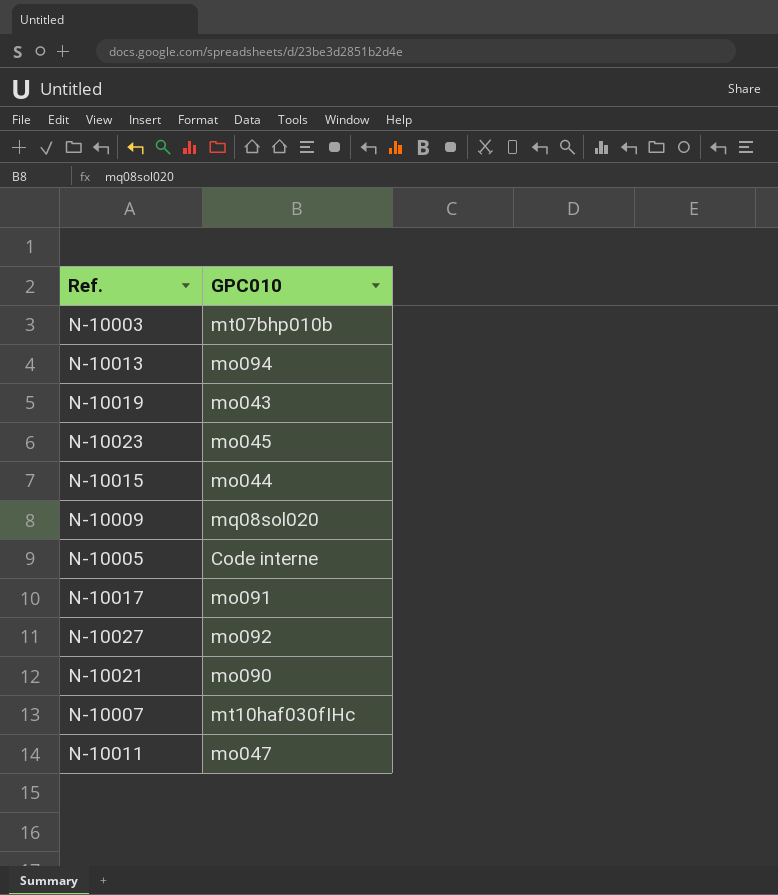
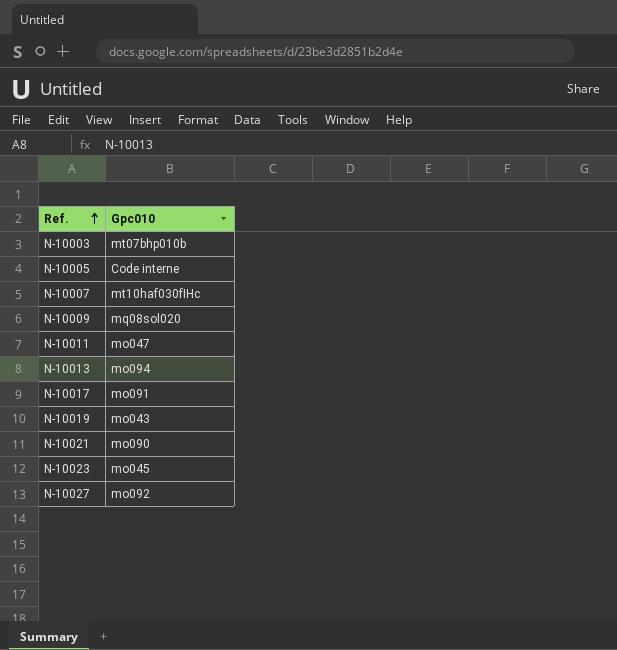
row order: none -> Ref. ascending
column name: GPC010 -> Gpc010
row N-10015: mo044 -> none

